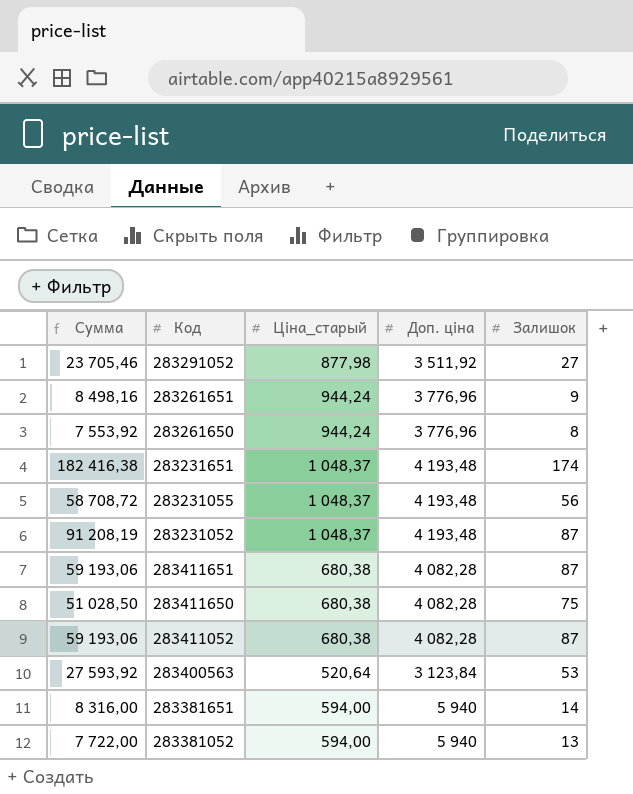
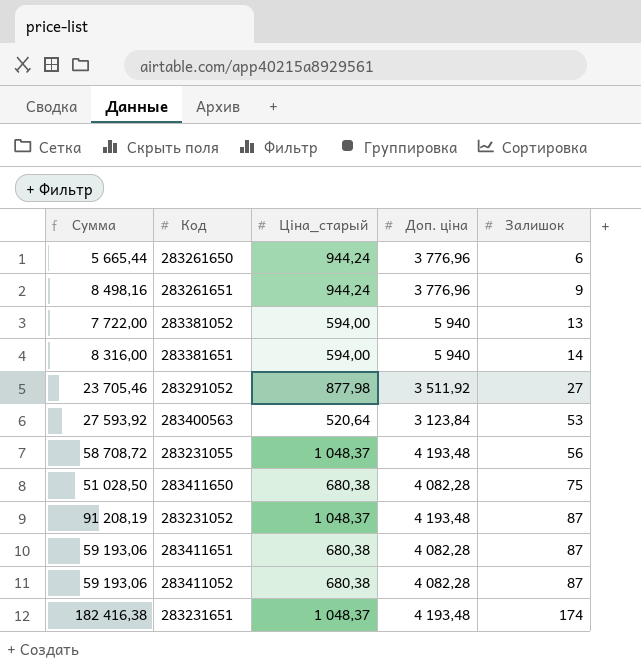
row order: none -> Залишок ascending
283261650 | Сумма: 7 553,92 -> 5 665,44
283261650 | Залишок: 8 -> 6

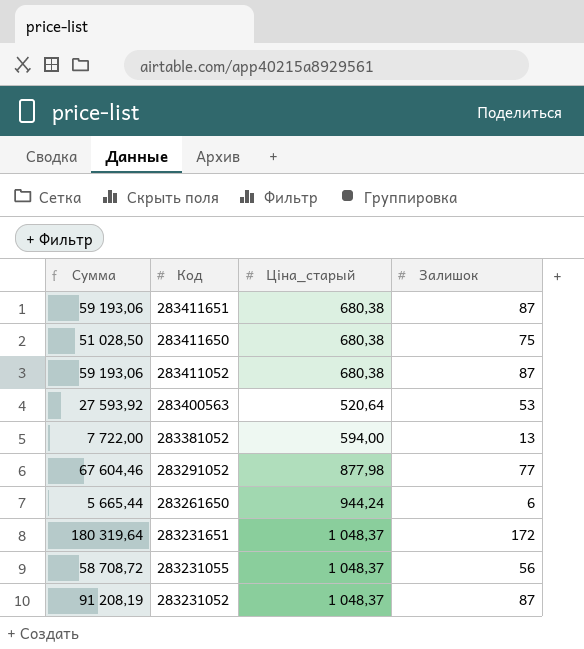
row order: Залишок ascending -> Код descending
column Доп. ціна | position: 4 -> none
row 283261651: 8 498,16 | 944,24 | 3 776,96 | 9 -> none
row 283381651: 8 316,00 | 594,00 | 5 940 | 14 -> none
283291052 | Сумма: 23 705,46 -> 67 604,46
283291052 | Залишок: 27 -> 77
283231651 | Сумма: 182 416,38 -> 180 319,64
283231651 | Залишок: 174 -> 172

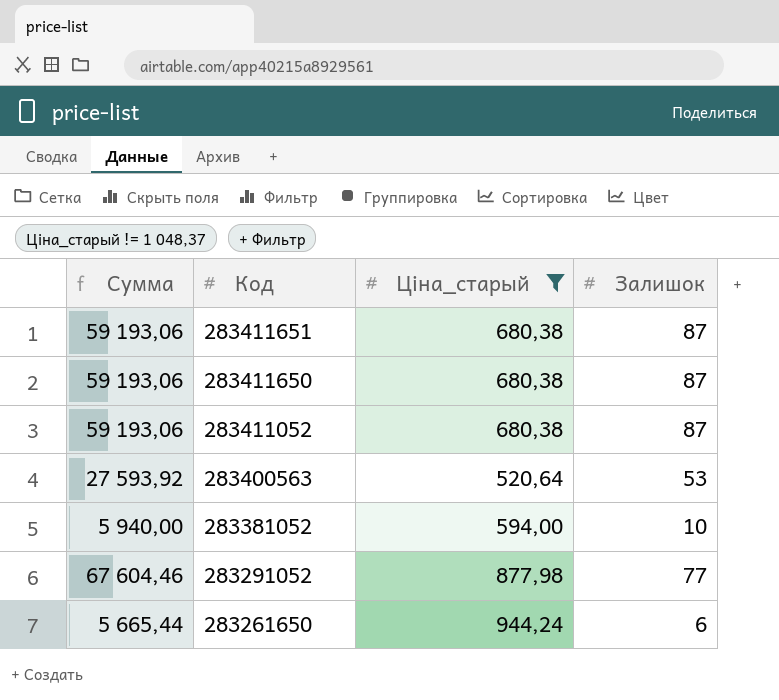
filter: none -> Ціна_старый != 1 048,37
283411650 | Сумма: 51 028,50 -> 59 193,06
283411650 | Залишок: 75 -> 87
283381052 | Сумма: 7 722,00 -> 5 940,00
283381052 | Залишок: 13 -> 10

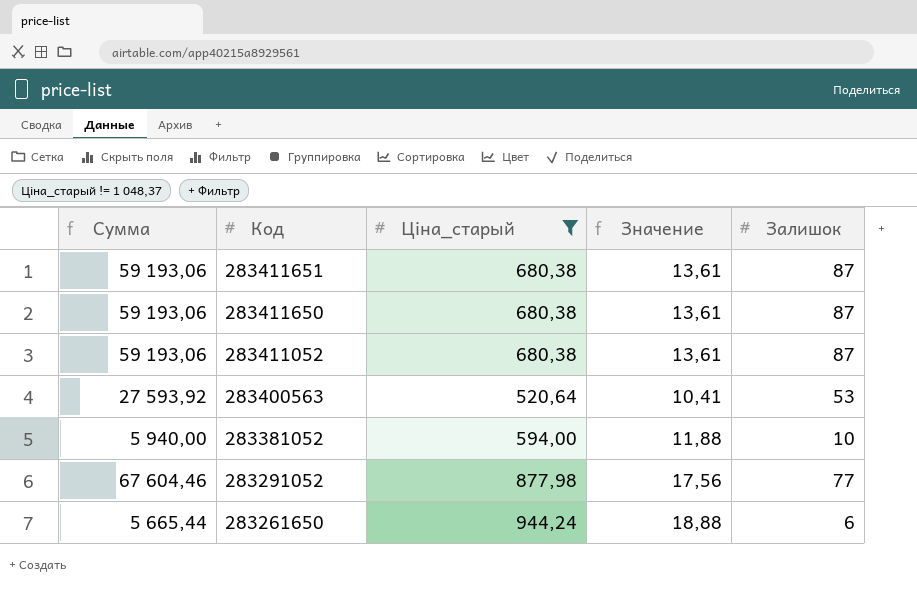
column Значение | formula: none -> [Ціна_старый] * 0,02

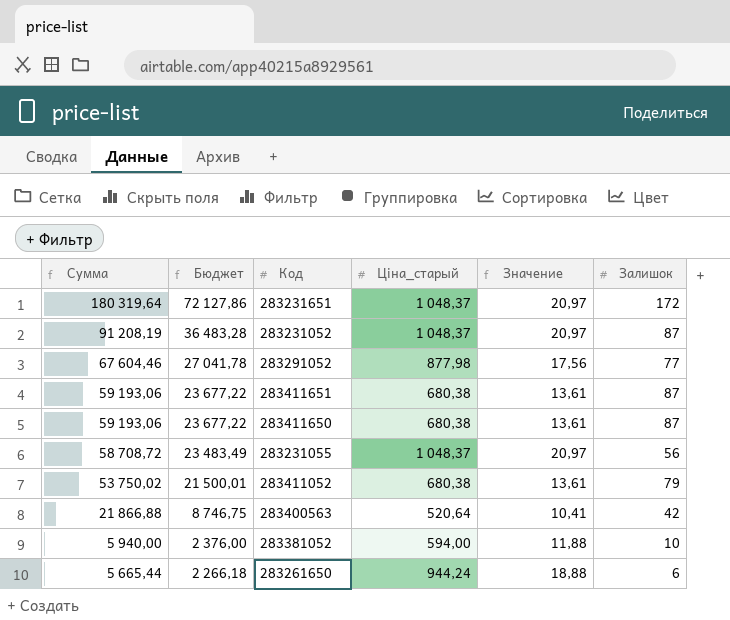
filter: Ціна_старый != 1 048,37 -> none
row order: Код descending -> Сумма descending
column Бюджет | formula: none -> [Сумма] * 0,4
283411052 | Сумма: 59 193,06 -> 53 750,02
283411052 | Залишок: 87 -> 79
283400563 | Сумма: 27 593,92 -> 21 866,88
283400563 | Залишок: 53 -> 42

